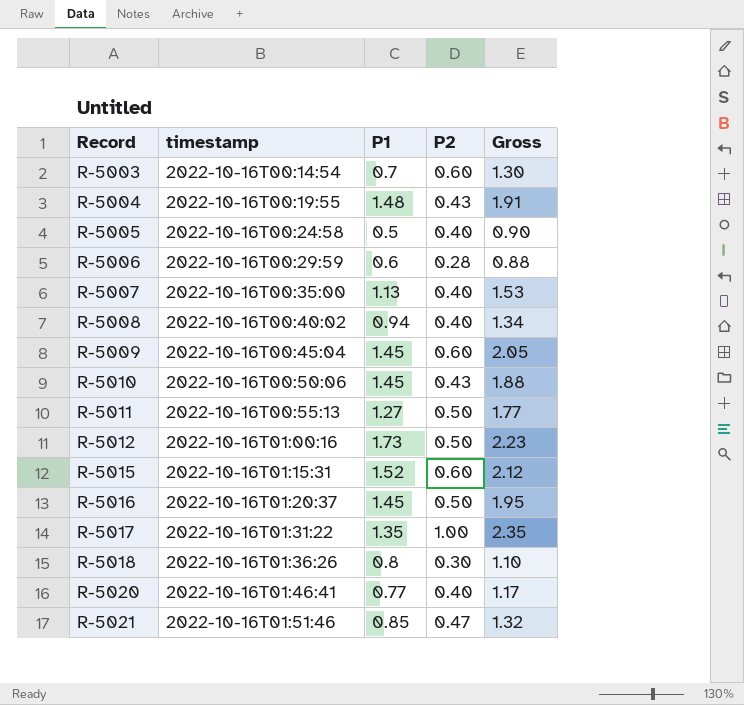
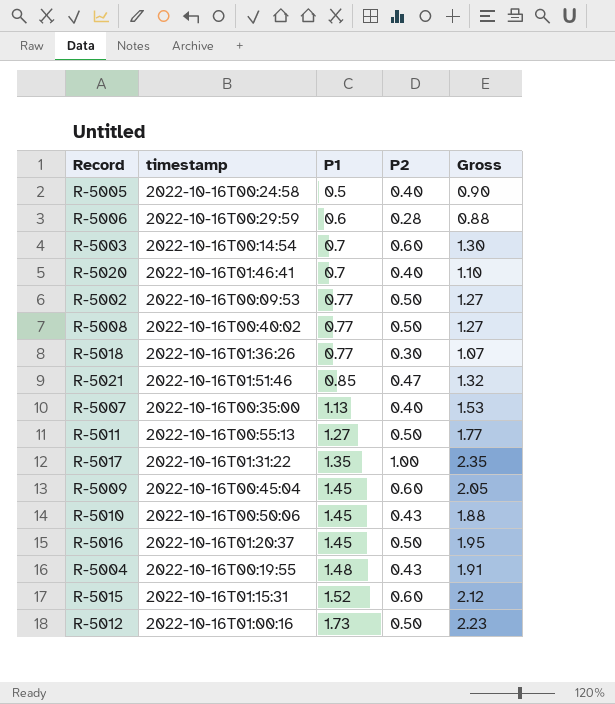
row order: Record ascending -> P1 ascending
R-5020 | P1: 0.77 -> 0.7
R-5020 | Gross: 1.17 -> 1.10
row R-5002: none -> 2022-10-16T00:09:53 | 0.77 | 0.50 | 1.27
R-5008 | P1: 0.94 -> 0.77
R-5008 | P2: 0.40 -> 0.50
R-5008 | Gross: 1.34 -> 1.27
R-5018 | P1: 0.8 -> 0.77
R-5018 | Gross: 1.10 -> 1.07

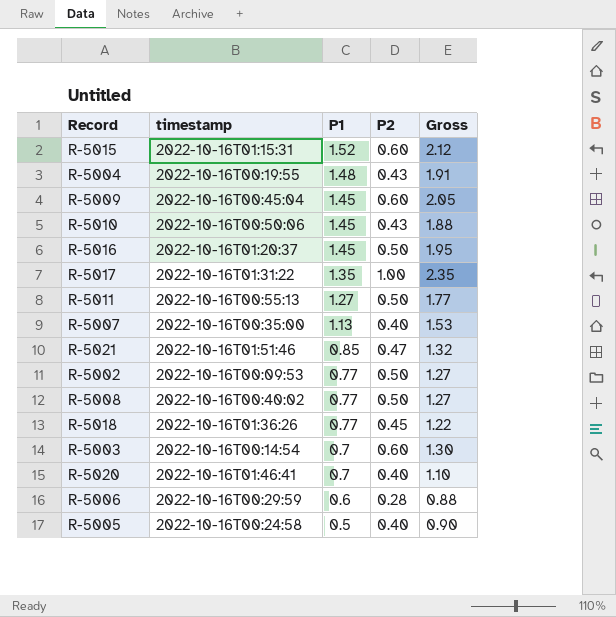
row order: P1 ascending -> P1 descending
row R-5012: 2022-10-16T01:00:16 | 1.73 | 0.50 | 2.23 -> none
R-5018 | P2: 0.30 -> 0.45
R-5018 | Gross: 1.07 -> 1.22

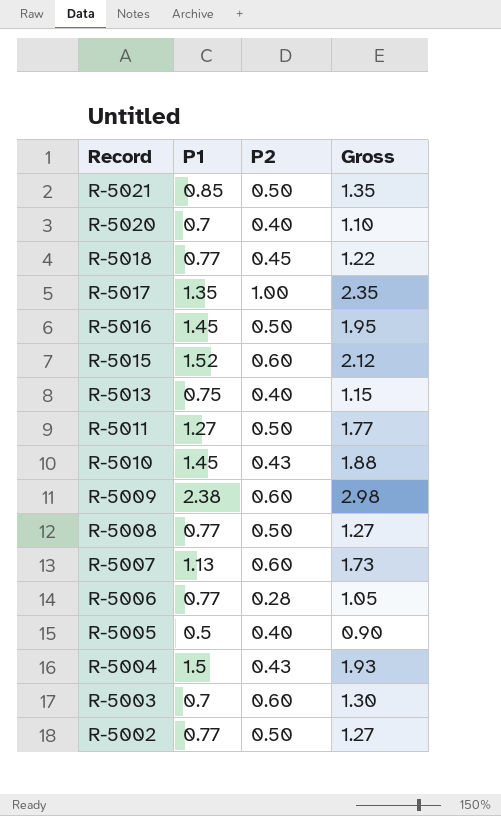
row order: P1 descending -> Record descending
column timestamp | position: 2 -> none
R-5021 | P2: 0.47 -> 0.50
R-5021 | Gross: 1.32 -> 1.35
row R-5013: none -> 0.75 | 0.40 | 1.15
R-5009 | P1: 1.45 -> 2.38
R-5009 | Gross: 2.05 -> 2.98
R-5007 | P2: 0.40 -> 0.60
R-5007 | Gross: 1.53 -> 1.73
R-5006 | P1: 0.6 -> 0.77
R-5006 | Gross: 0.88 -> 1.05
R-5004 | P1: 1.48 -> 1.5
R-5004 | Gross: 1.91 -> 1.93

